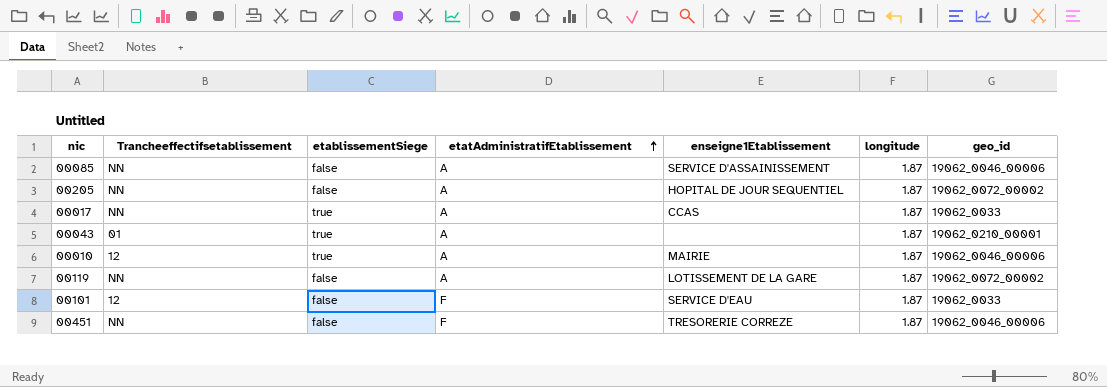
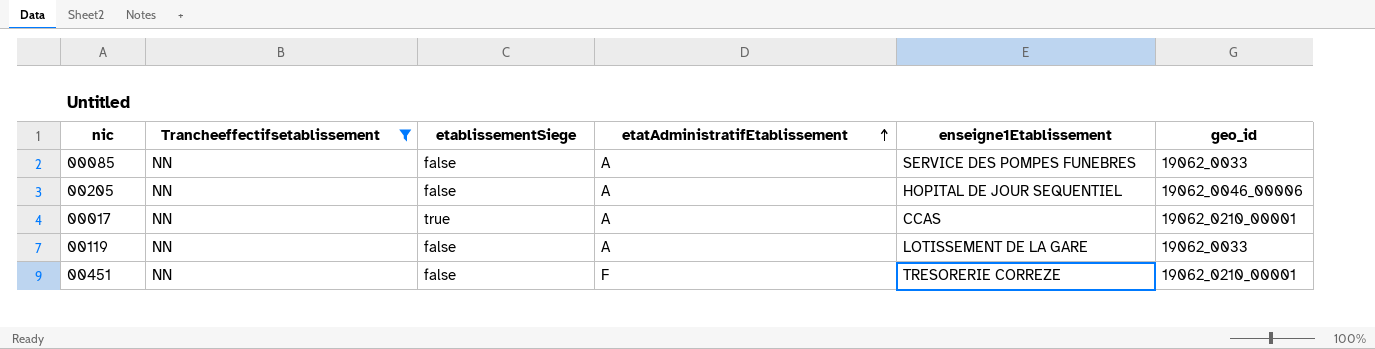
filter: none -> Trancheeffectifsetablissement = NN
column longitude | position: 6 -> none
00085 | enseigne1Etablissement: SERVICE D'ASSAINISSEMENT -> SERVICE DES POMPES FUNEBRES
00085 | geo_id: 19062_0046_00006 -> 19062_0033
00205 | geo_id: 19062_0072_00002 -> 19062_0046_00006
00017 | geo_id: 19062_0033 -> 19062_0210_00001
00119 | geo_id: 19062_0072_00002 -> 19062_0033
00451 | geo_id: 19062_0046_00006 -> 19062_0210_00001

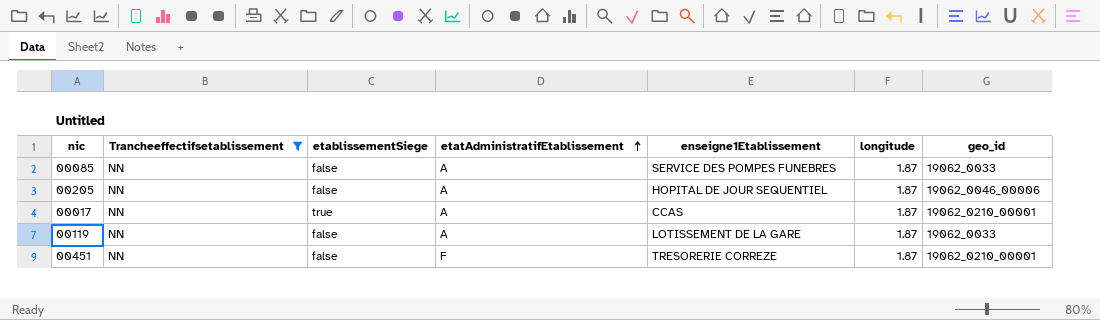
column longitude | position: none -> 6

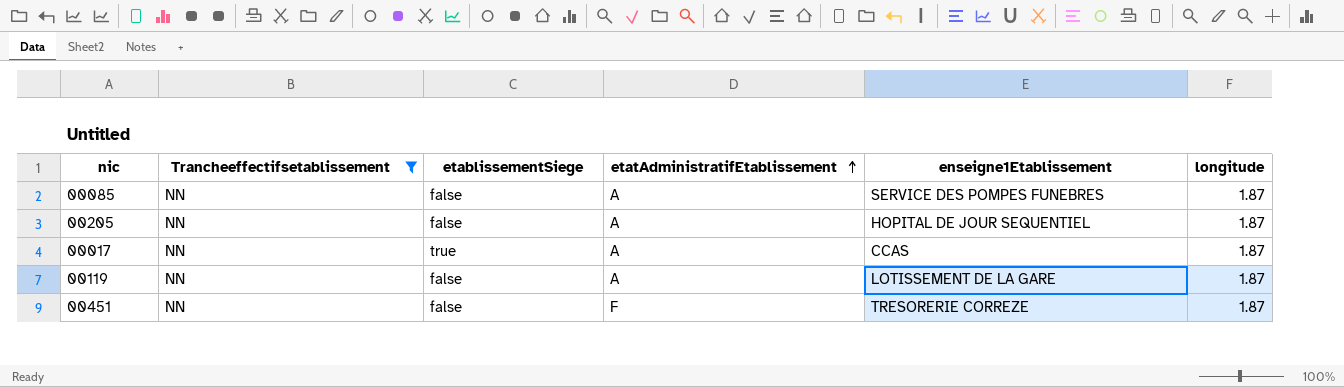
column geo_id | position: 7 -> none

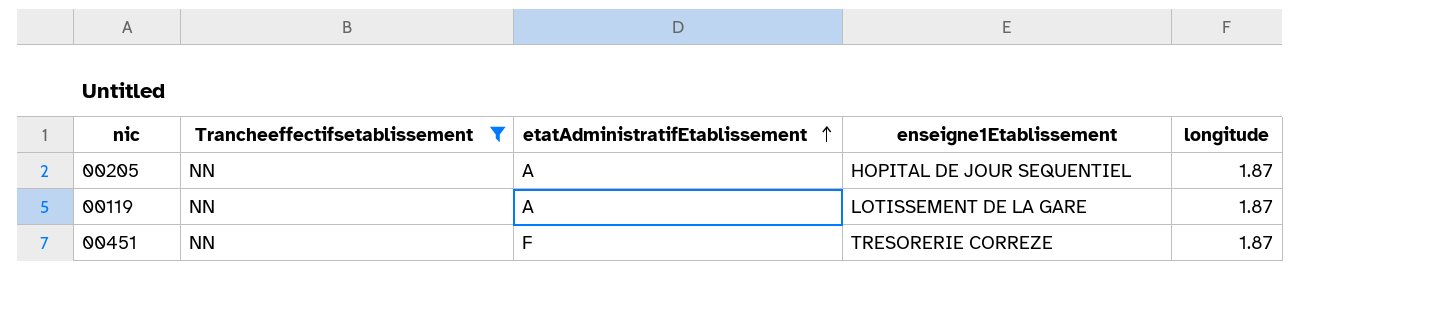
column etablissementSiege | position: 3 -> none
row 00085: NN | false | A | SERVICE DES POMPES FUNEBRES | 1.87 -> none
row 00017: NN | true | A | CCAS | 1.87 -> none

